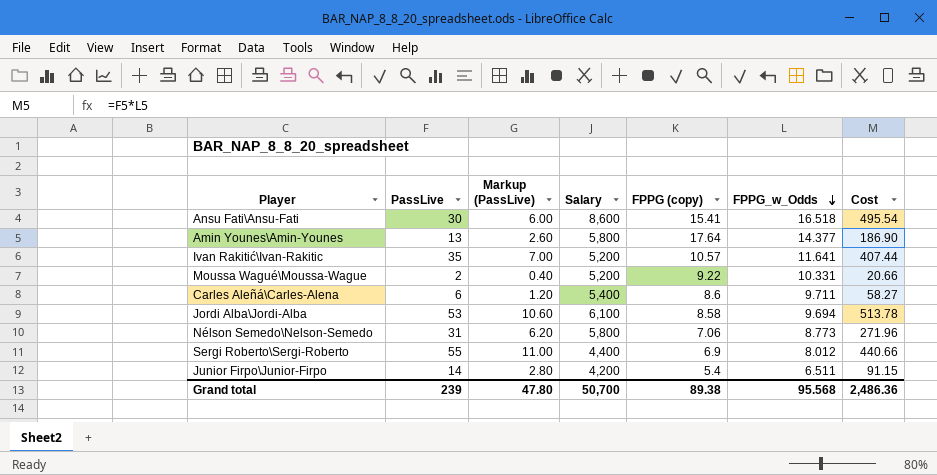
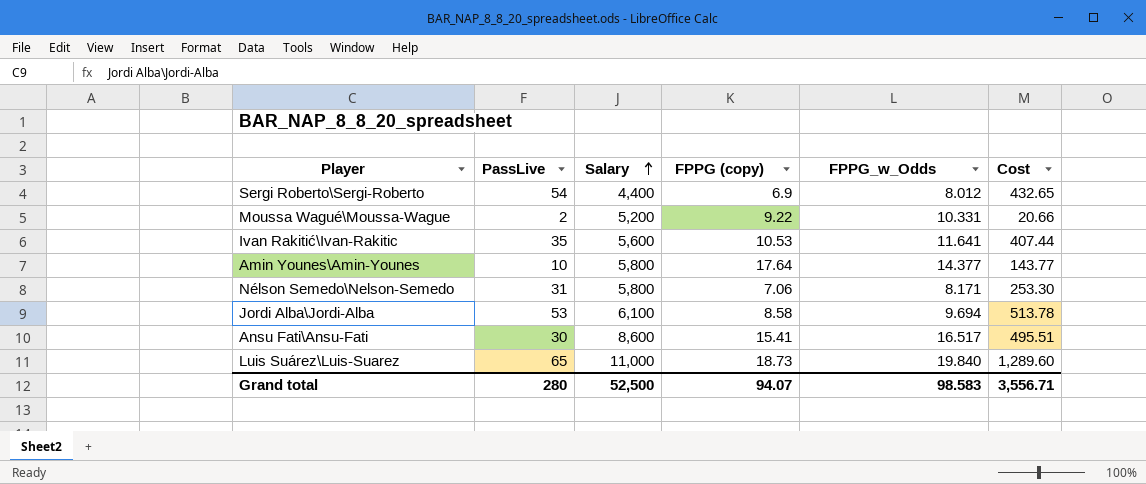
row order: FPPG_w_Odds descending -> Salary ascending
column Markup (PassLive) | formula: [PassLive] * 0.2 -> none
row Carles Aleñá\Carles-Alena: 6 | 1.20 | 5,400 | 8.6 | 9.711 | 58.27 -> none
row Junior Firpo\Junior-Firpo: 14 | 2.80 | 4,200 | 5.4 | 6.511 | 91.15 -> none
Sergi Roberto\Sergi-Roberto | PassLive: 55 -> 54
Sergi Roberto\Sergi-Roberto | Cost: 440.66 -> 432.65
Ivan Rakitić\Ivan-Rakitic | Salary: 5,200 -> 5,600
Ivan Rakitić\Ivan-Rakitic | FPPG (copy): 10.57 -> 10.53
Amin Younes\Amin-Younes | PassLive: 13 -> 10
Amin Younes\Amin-Younes | Cost: 186.90 -> 143.77
Nélson Semedo\Nelson-Semedo | FPPG_w_Odds: 8.773 -> 8.171
Nélson Semedo\Nelson-Semedo | Cost: 271.96 -> 253.30
Ansu Fati\Ansu-Fati | FPPG_w_Odds: 16.518 -> 16.517
Ansu Fati\Ansu-Fati | Cost: 495.54 -> 495.51
row Luis Suárez\Luis-Suarez: none -> 65 | 11,000 | 18.73 | 19.840 | 1,289.60
Grand total | PassLive: 239 -> 280
Grand total | Salary: 50,700 -> 52,500
Grand total | FPPG (copy): 89.38 -> 94.07
Grand total | FPPG_w_Odds: 95.568 -> 98.583
Grand total | Cost: 2,486.36 -> 3,556.71

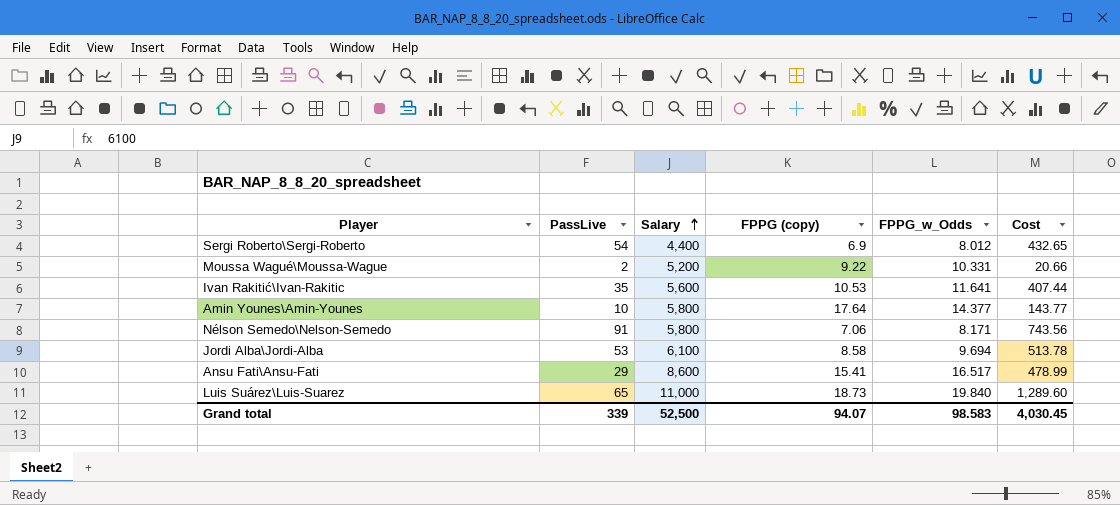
Nélson Semedo\Nelson-Semedo | PassLive: 31 -> 91
Nélson Semedo\Nelson-Semedo | Cost: 253.30 -> 743.56
Ansu Fati\Ansu-Fati | PassLive: 30 -> 29
Ansu Fati\Ansu-Fati | Cost: 495.51 -> 478.99
Grand total | PassLive: 280 -> 339
Grand total | Cost: 3,556.71 -> 4,030.45

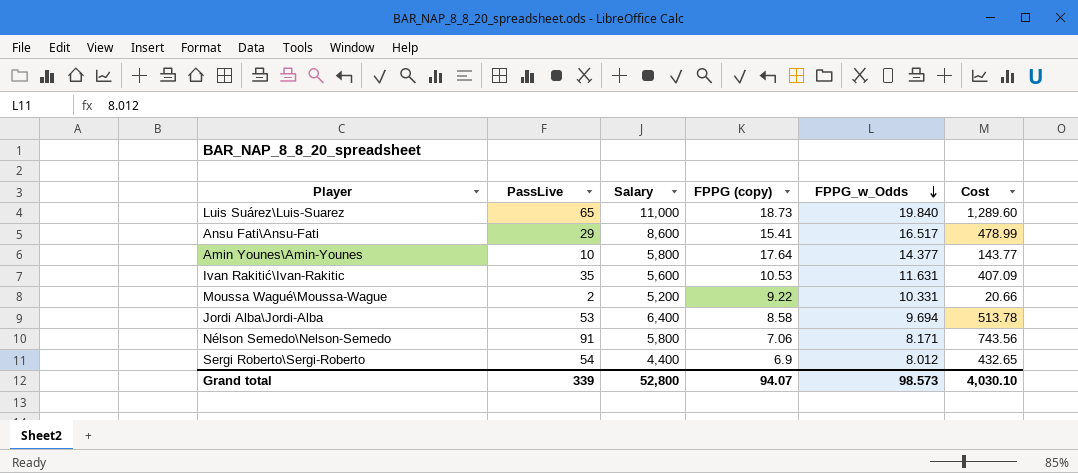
row order: Salary ascending -> FPPG_w_Odds descending
Ivan Rakitić\Ivan-Rakitic | FPPG_w_Odds: 11.641 -> 11.631
Ivan Rakitić\Ivan-Rakitic | Cost: 407.44 -> 407.09
Jordi Alba\Jordi-Alba | Salary: 6,100 -> 6,400
Grand total | Salary: 52,500 -> 52,800
Grand total | FPPG_w_Odds: 98.583 -> 98.573
Grand total | Cost: 4,030.45 -> 4,030.10

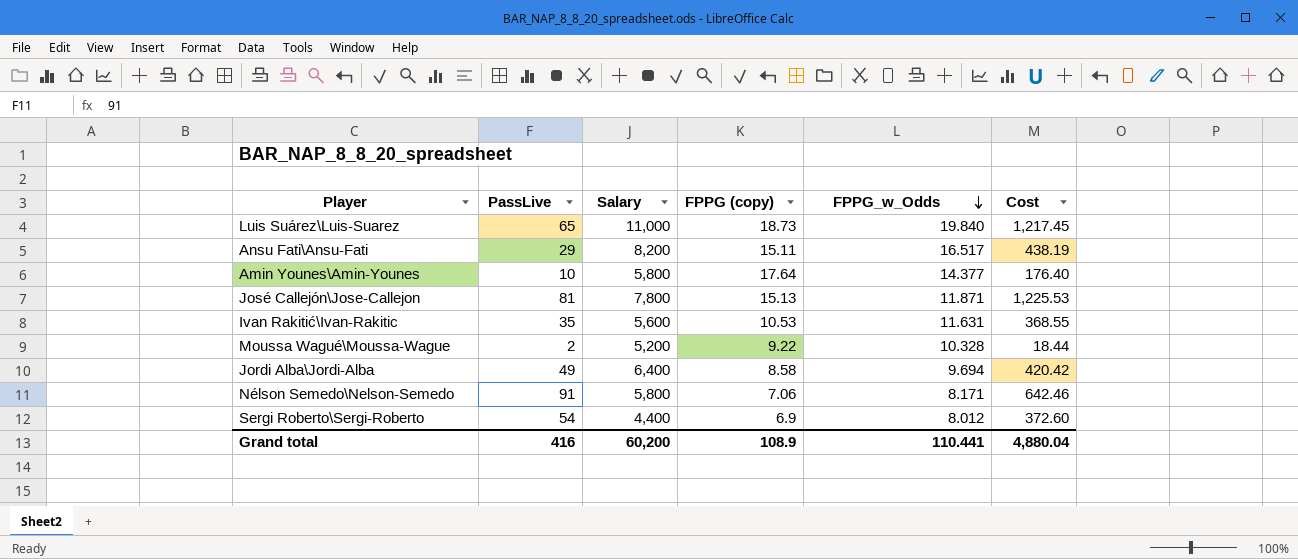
column Cost | formula: [PassLive] * [FPPG_w_Odds] -> [PassLive] * [FPPG (copy)]
Ansu Fati\Ansu-Fati | Salary: 8,600 -> 8,200
Ansu Fati\Ansu-Fati | FPPG (copy): 15.41 -> 15.11
row José Callejón\Jose-Callejon: none -> 81 | 7,800 | 15.13 | 11.871 | 1,225.53
Moussa Wagué\Moussa-Wague | FPPG_w_Odds: 10.331 -> 10.328
Jordi Alba\Jordi-Alba | PassLive: 53 -> 49
Grand total | PassLive: 339 -> 416
Grand total | Salary: 52,800 -> 60,200
Grand total | FPPG (copy): 94.07 -> 108.9
Grand total | FPPG_w_Odds: 98.573 -> 110.441
Grand total | Cost: 4,030.10 -> 4,880.04

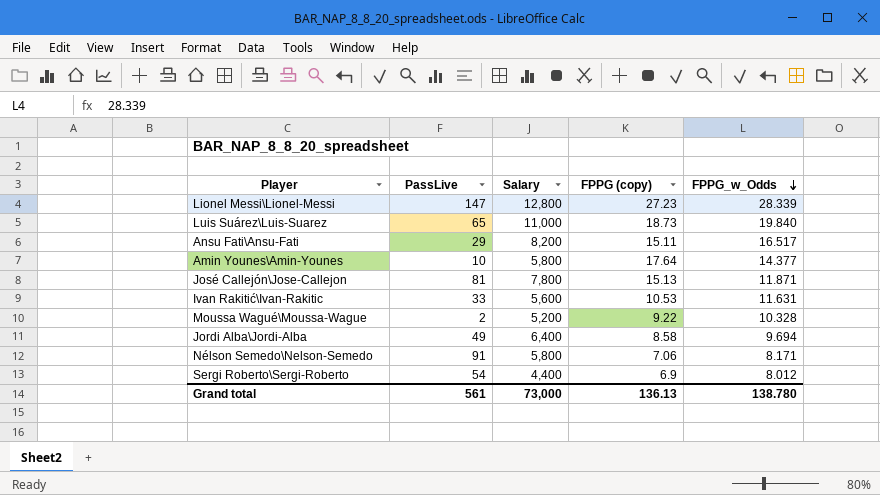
column Cost | formula: [PassLive] * [FPPG (copy)] -> none
row Lionel Messi\Lionel-Messi: none -> 147 | 12,800 | 27.23 | 28.339
Ivan Rakitić\Ivan-Rakitic | PassLive: 35 -> 33
Grand total | PassLive: 416 -> 561
Grand total | Salary: 60,200 -> 73,000
Grand total | FPPG (copy): 108.9 -> 136.13
Grand total | FPPG_w_Odds: 110.441 -> 138.780

